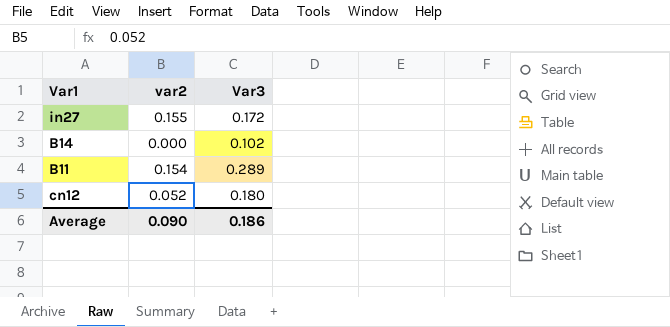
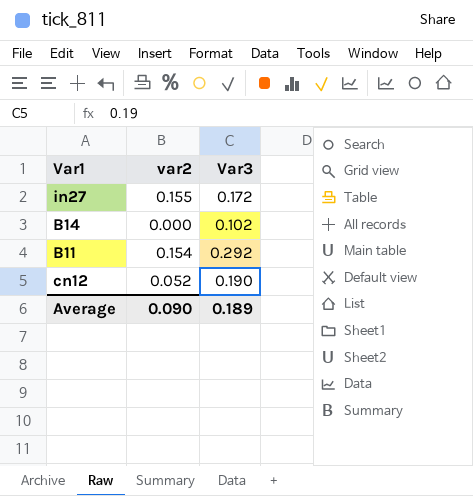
B11 | Var3: 0.289 -> 0.292
cn12 | Var3: 0.180 -> 0.190
Average | Var3: 0.186 -> 0.189

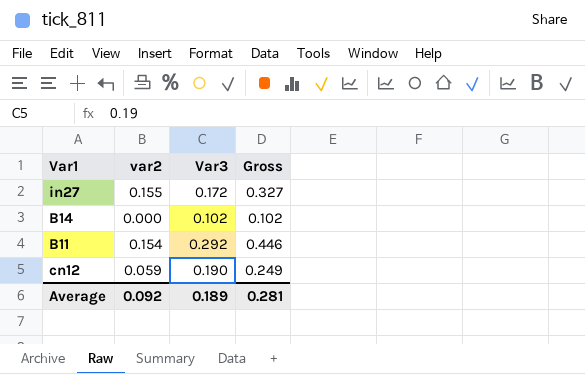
column Gross | formula: none -> [var2] + [Var3]
cn12 | var2: 0.052 -> 0.059
Average | var2: 0.090 -> 0.092

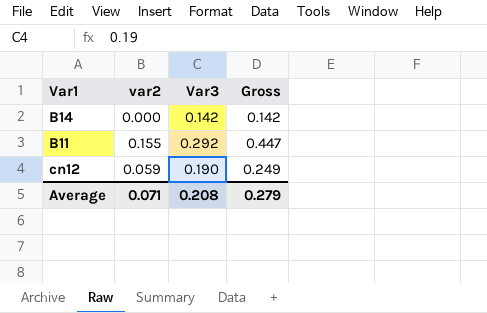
row in27: 0.155 | 0.172 | 0.327 -> none
B14 | Var3: 0.102 -> 0.142
B14 | Gross: 0.102 -> 0.142
B11 | var2: 0.154 -> 0.155
B11 | Gross: 0.446 -> 0.447
Average | var2: 0.092 -> 0.071
Average | Var3: 0.189 -> 0.208
Average | Gross: 0.281 -> 0.279

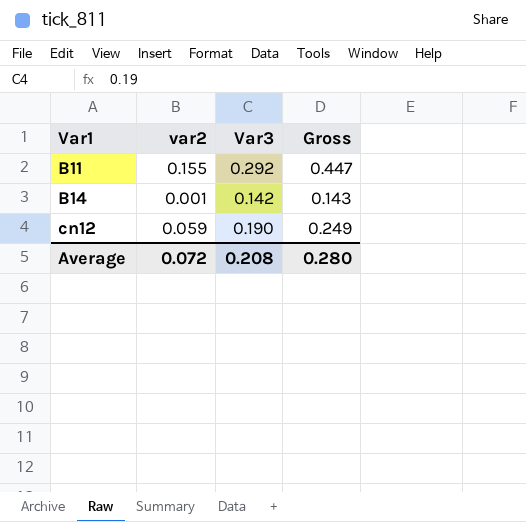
row order: none -> Var1 ascending
B14 | var2: 0.000 -> 0.001
B14 | Gross: 0.142 -> 0.143
Average | var2: 0.071 -> 0.072
Average | Gross: 0.279 -> 0.280

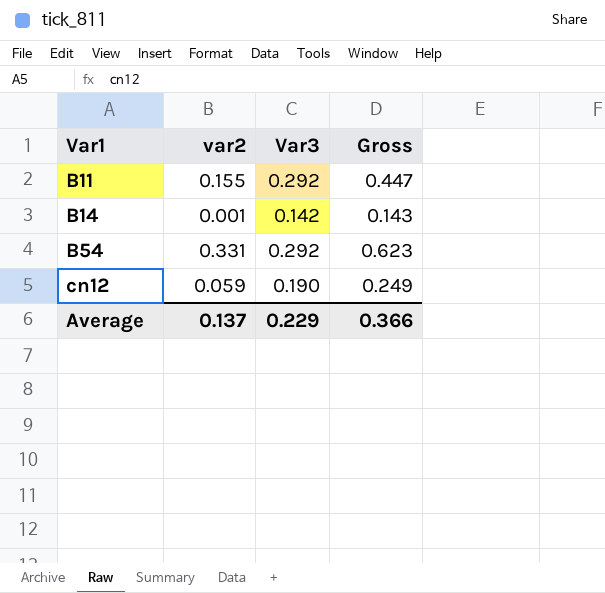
row B54: none -> 0.331 | 0.292 | 0.623
Average | var2: 0.072 -> 0.137
Average | Var3: 0.208 -> 0.229
Average | Gross: 0.280 -> 0.366

